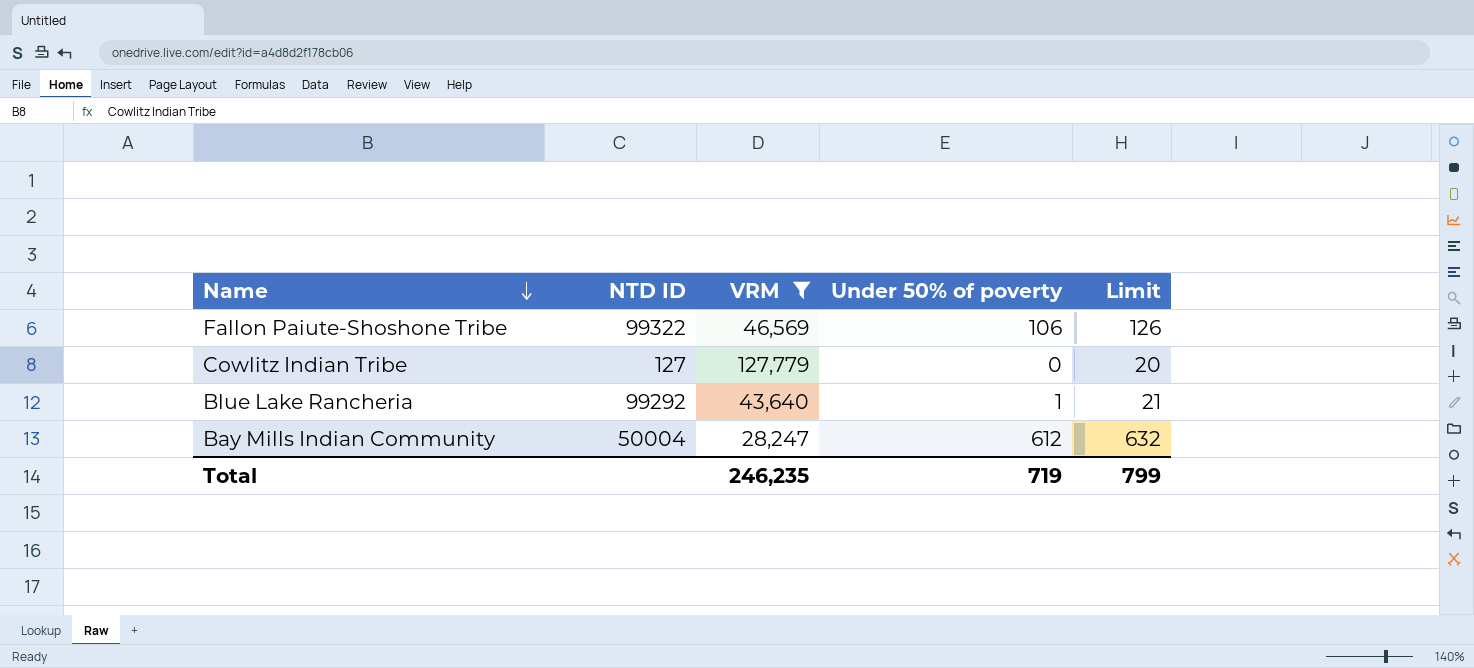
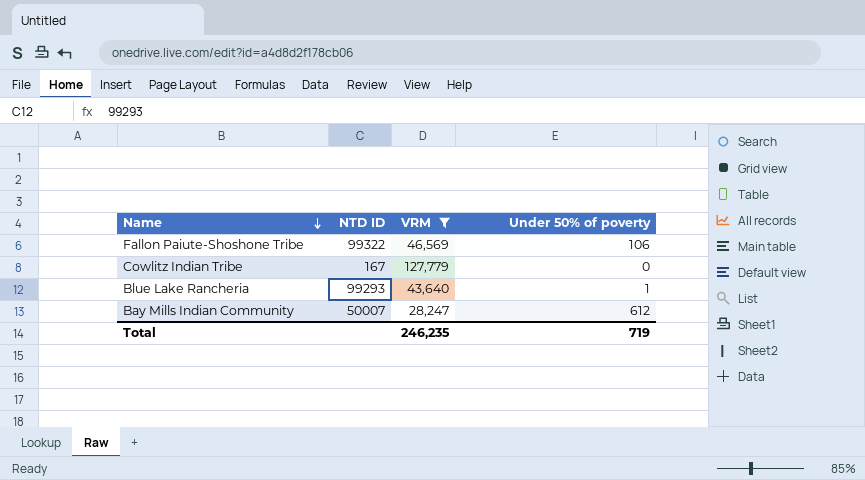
column Limit | formula: [Under 50% of poverty] + 20 -> none
Cowlitz Indian Tribe | NTD ID: 127 -> 167
Blue Lake Rancheria | NTD ID: 99292 -> 99293
Bay Mills Indian Community | NTD ID: 50004 -> 50007

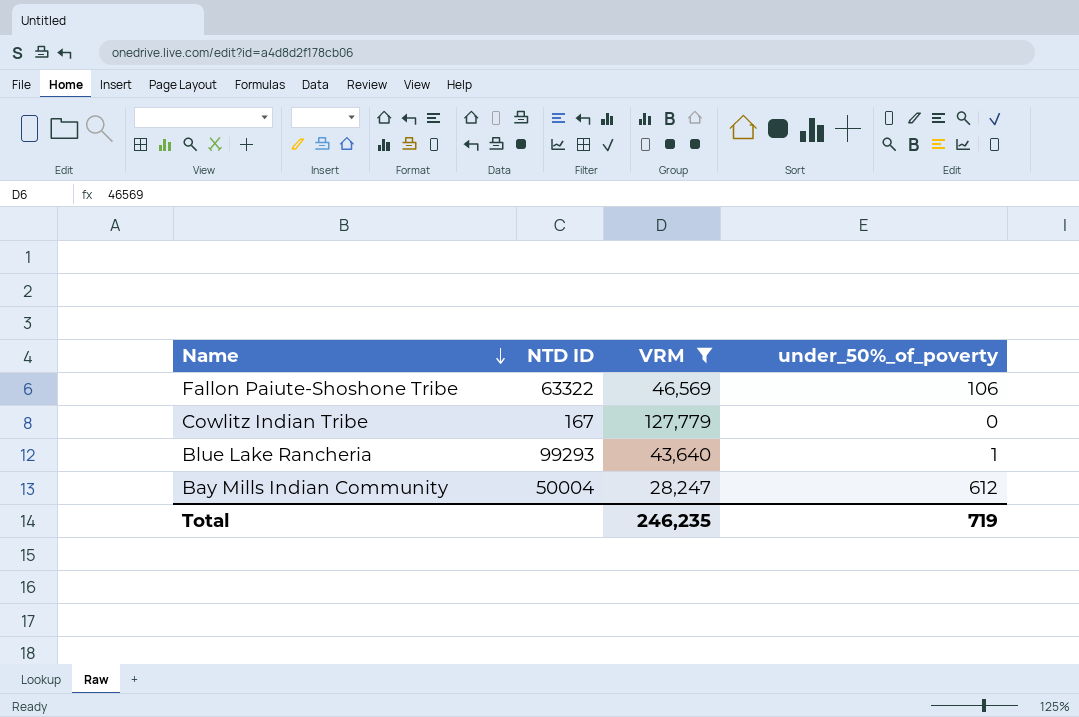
column name: Under 50% of poverty -> under_50%_of_poverty
Fallon Paiute-Shoshone Tribe | NTD ID: 99322 -> 63322
Bay Mills Indian Community | NTD ID: 50007 -> 50004

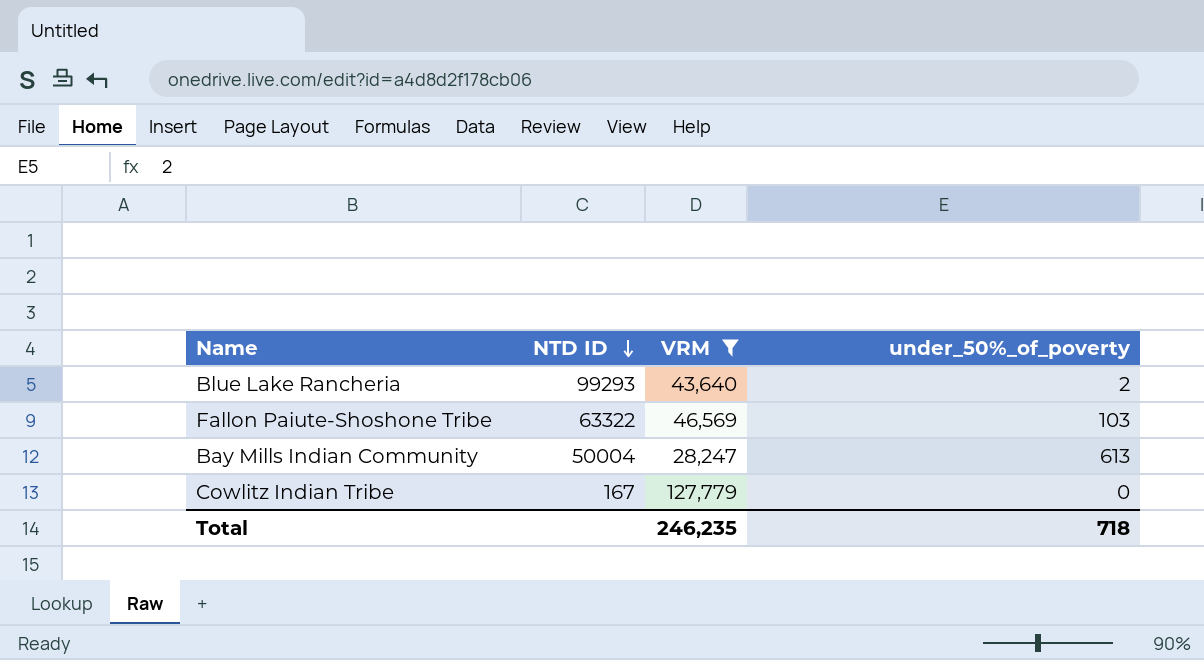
row order: Name descending -> NTD ID descending
Blue Lake Rancheria | under_50%_of_poverty: 1 -> 2
Fallon Paiute-Shoshone Tribe | under_50%_of_poverty: 106 -> 103
Bay Mills Indian Community | under_50%_of_poverty: 612 -> 613
Total | under_50%_of_poverty: 719 -> 718

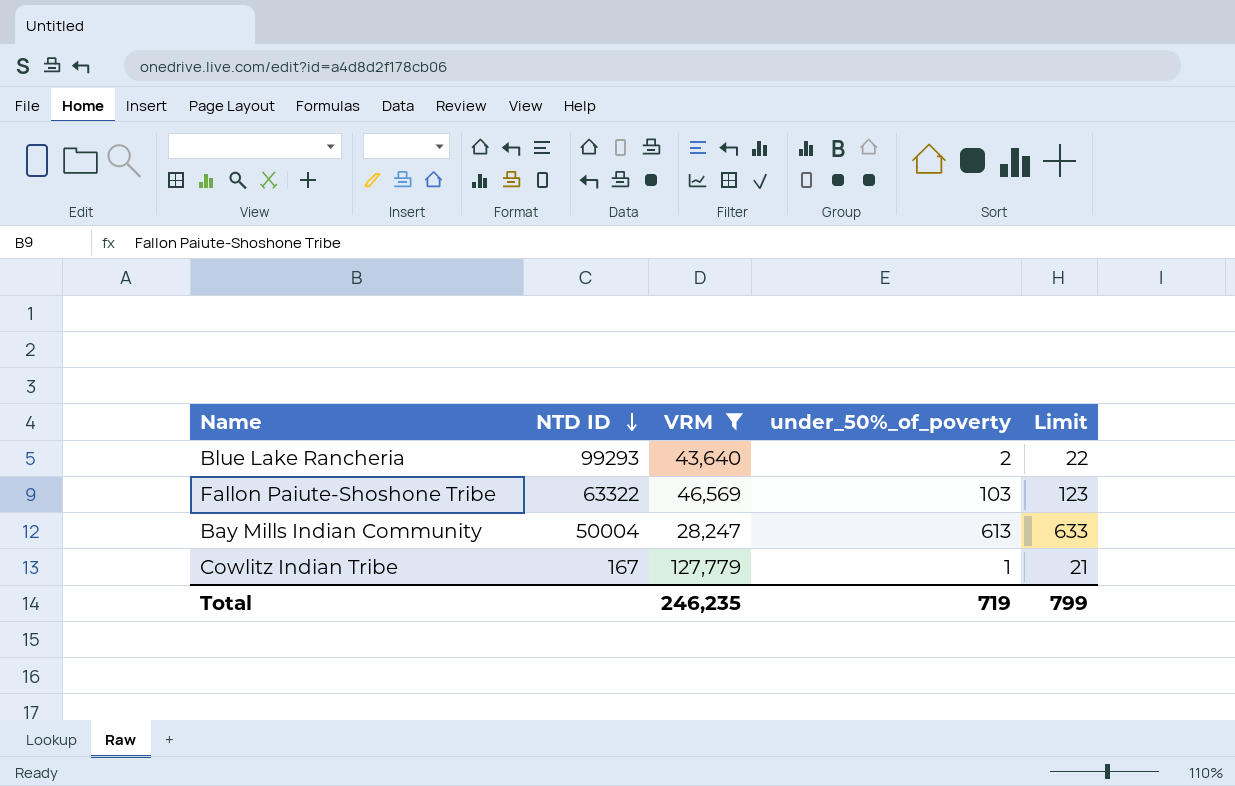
column Limit | formula: none -> [under_50%_of_poverty] + 20
Cowlitz Indian Tribe | under_50%_of_poverty: 0 -> 1
Total | under_50%_of_poverty: 718 -> 719

